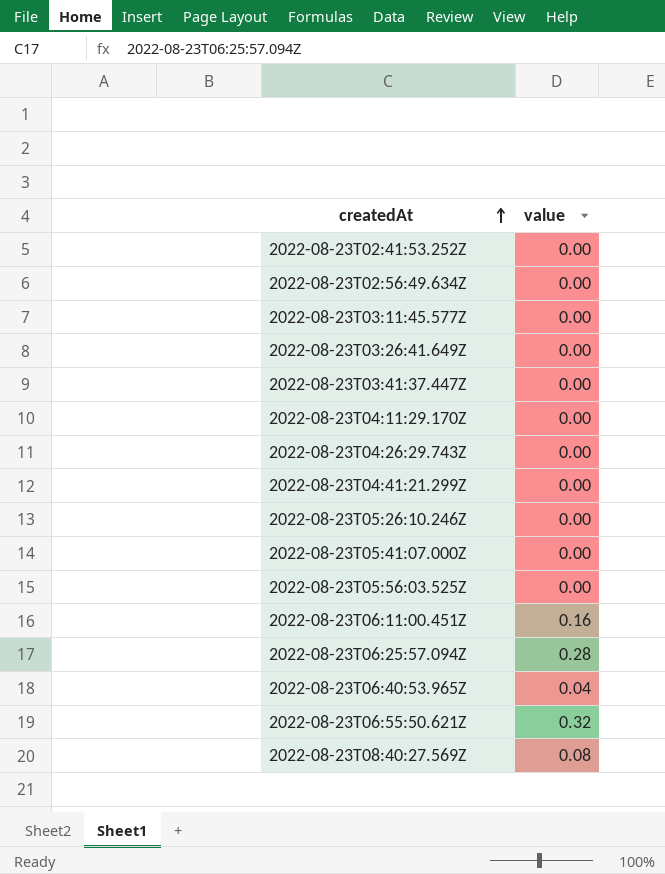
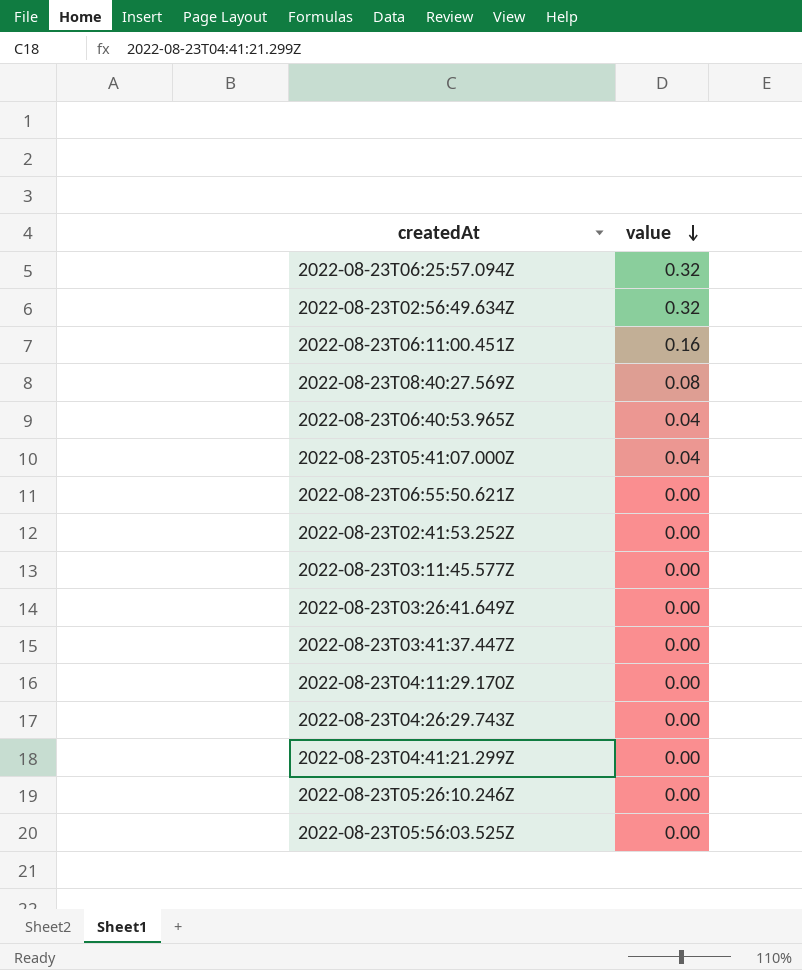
row order: createdAt ascending -> value descending
2022-08-23T06:25:57.094Z | value: 0.28 -> 0.32
2022-08-23T02:56:49.634Z | value: 0.00 -> 0.32
2022-08-23T05:41:07.000Z | value: 0.00 -> 0.04
2022-08-23T06:55:50.621Z | value: 0.32 -> 0.00

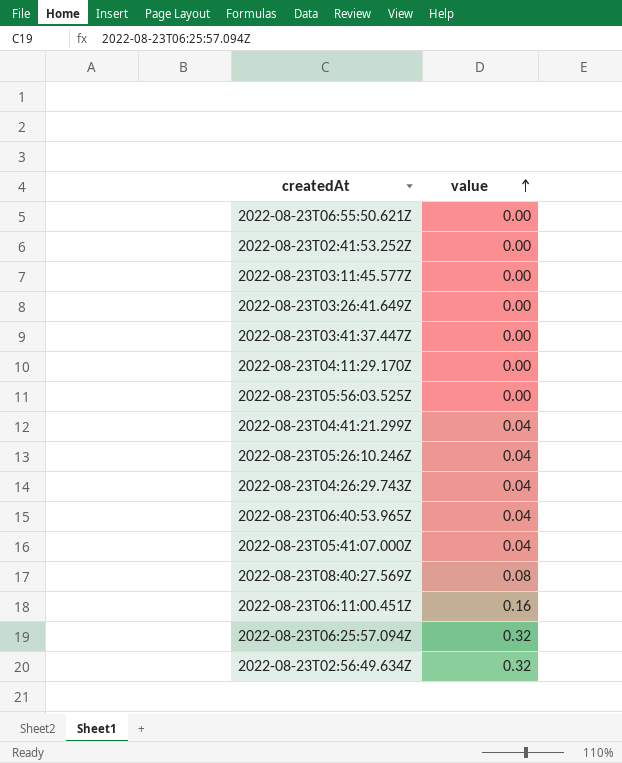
row order: value descending -> value ascending
2022-08-23T04:41:21.299Z | value: 0.00 -> 0.04
2022-08-23T05:26:10.246Z | value: 0.00 -> 0.04
2022-08-23T04:26:29.743Z | value: 0.00 -> 0.04

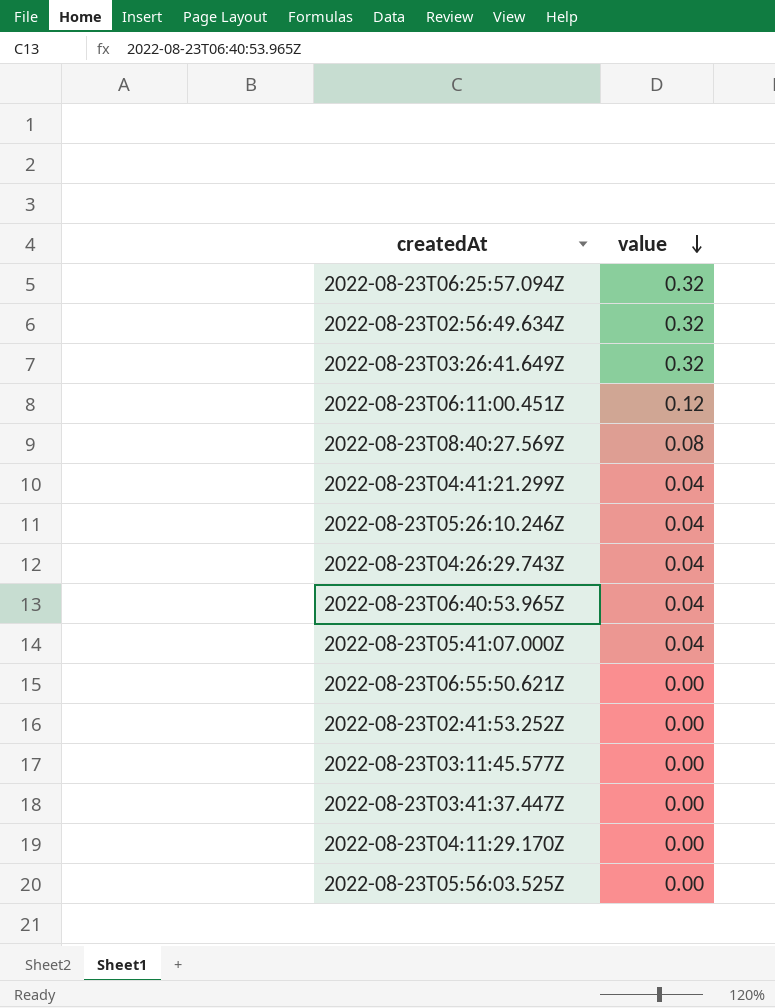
row order: value ascending -> value descending
2022-08-23T03:26:41.649Z | value: 0.00 -> 0.32
2022-08-23T06:11:00.451Z | value: 0.16 -> 0.12

